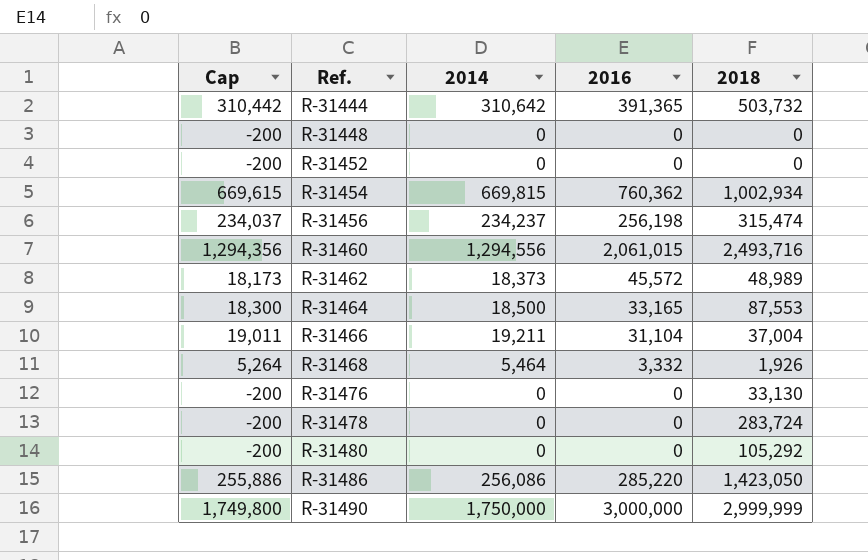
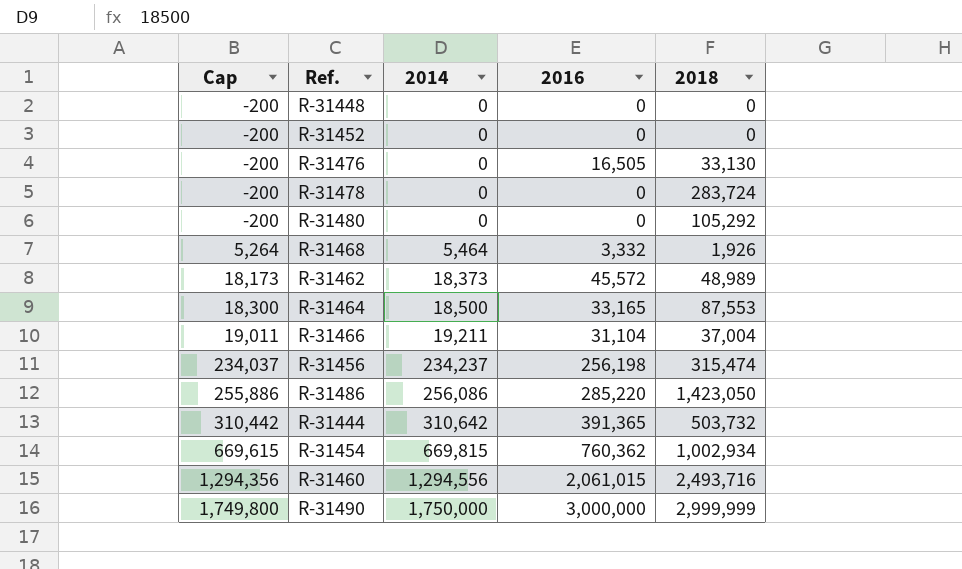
row order: Ref. ascending -> Cap ascending
R-31476 | 2016: 0 -> 16,505

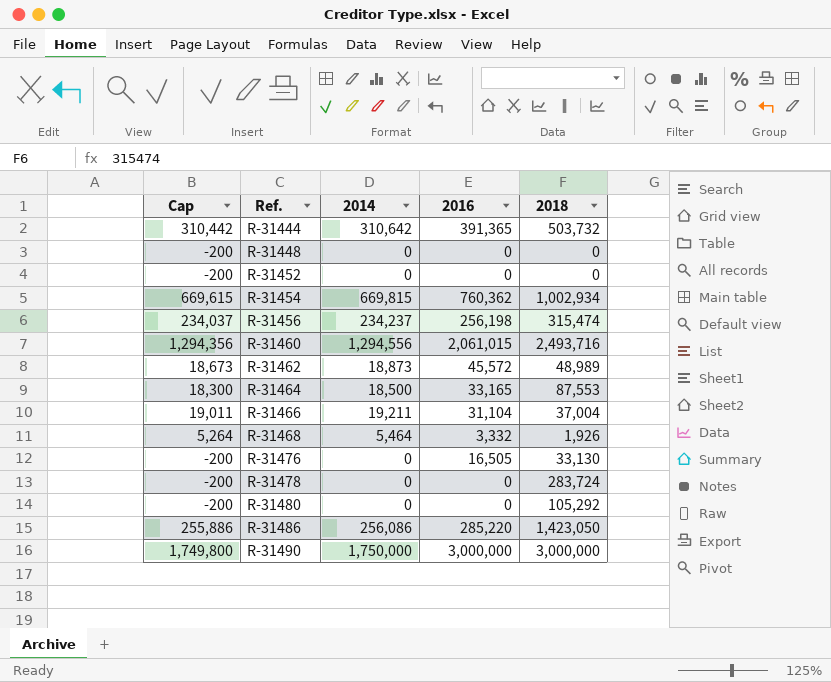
row order: Cap ascending -> Ref. ascending
R-31462 | Cap: 18,173 -> 18,673
R-31462 | 2014: 18,373 -> 18,873
R-31490 | 2018: 2,999,999 -> 3,000,000

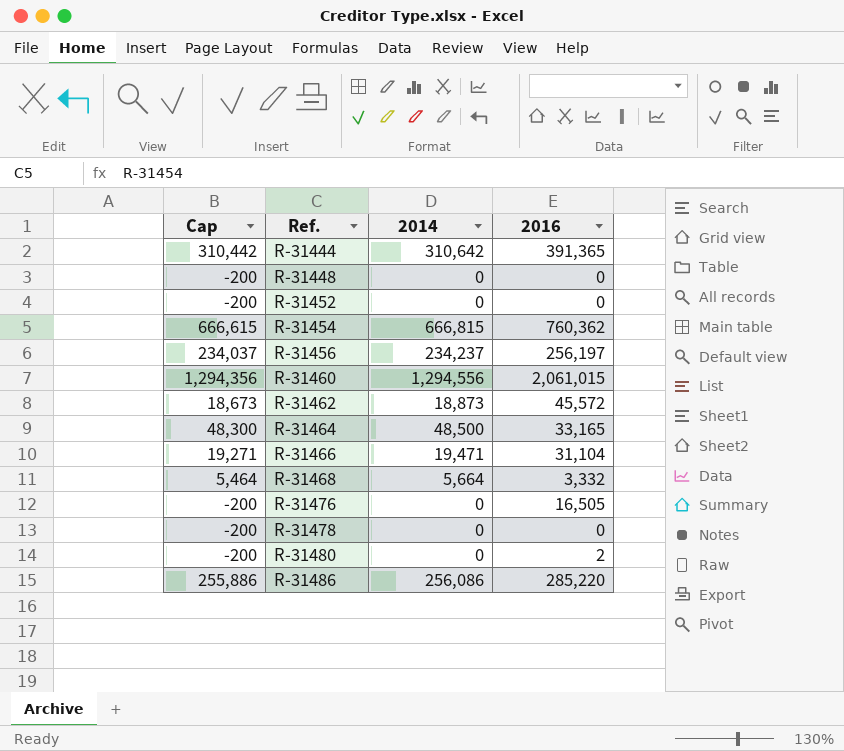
column 2018 | position: 5 -> none
row R-31490: 1,749,800 | 1,750,000 | 3,000,000 | 3,000,000 -> none
R-31454 | Cap: 669,615 -> 666,615
R-31454 | 2014: 669,815 -> 666,815
R-31456 | 2016: 256,198 -> 256,197
R-31464 | Cap: 18,300 -> 48,300
R-31464 | 2014: 18,500 -> 48,500
R-31466 | Cap: 19,011 -> 19,271
R-31466 | 2014: 19,211 -> 19,471
R-31468 | Cap: 5,264 -> 5,464
R-31468 | 2014: 5,464 -> 5,664
R-31480 | 2016: 0 -> 2

